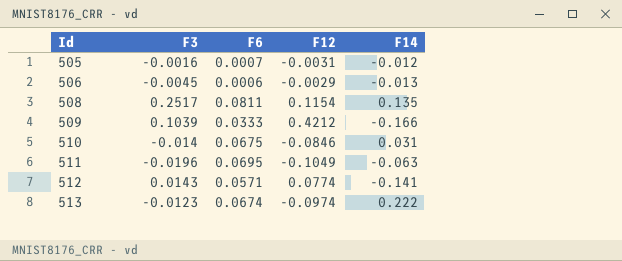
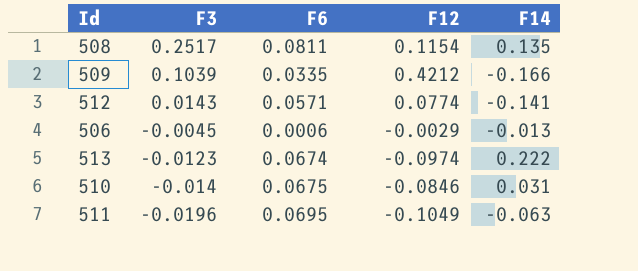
row order: Id ascending -> F3 descending
row 505: -0.0016 | 0.0007 | -0.0031 | -0.012 -> none
509 | F6: 0.0333 -> 0.0335

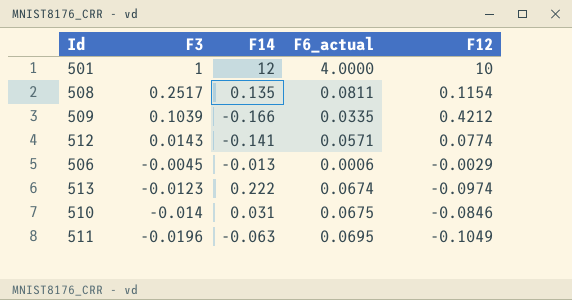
column F14 | position: 5 -> 3
column name: F6 -> F6_actual
row 501: none -> 1 | 12 | 4.0000 | 10

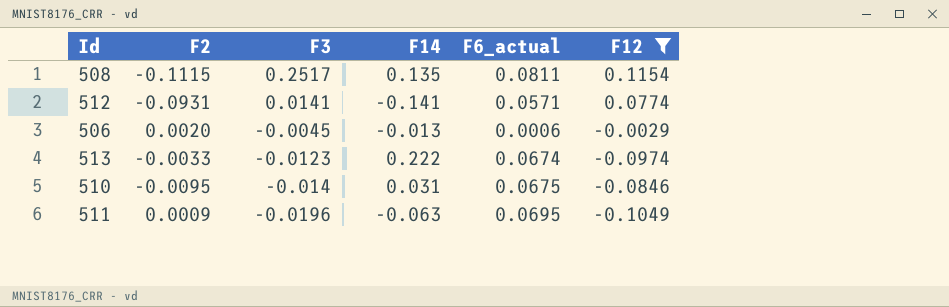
filter: none -> F12 <= 0.1154
column F2 | position: none -> 2
512 | F3: 0.0143 -> 0.0141

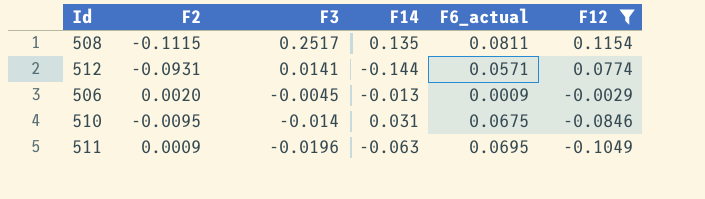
row 513: -0.0033 | -0.0123 | 0.222 | 0.0674 | -0.0974 -> none
512 | F14: -0.141 -> -0.144
506 | F6_actual: 0.0006 -> 0.0009

